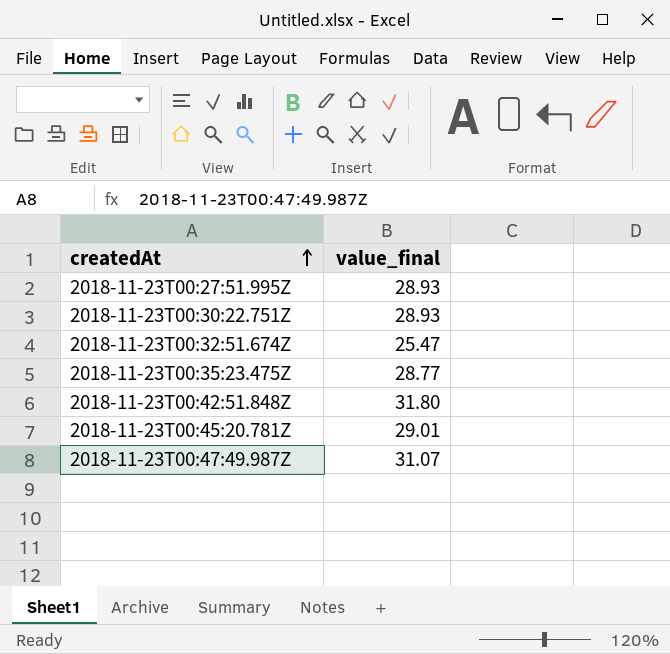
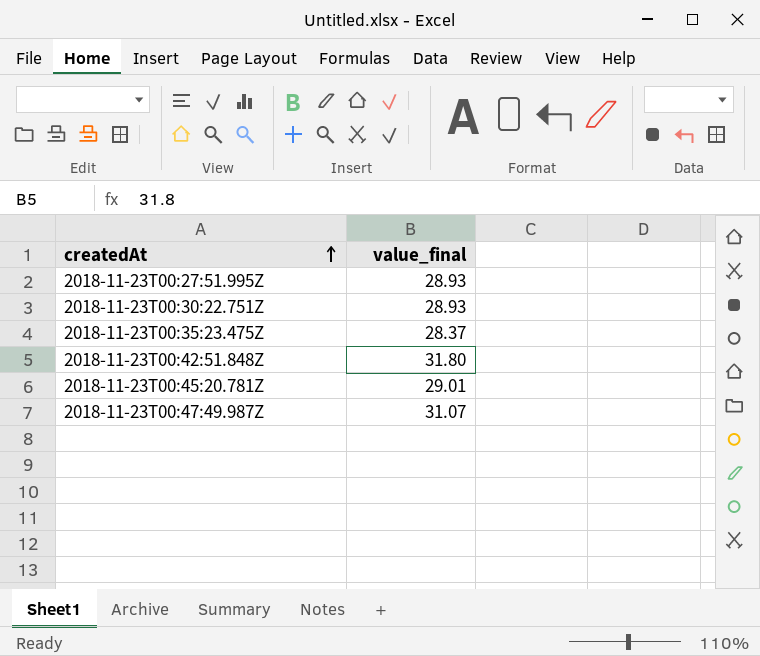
row 2018-11-23T00:32:51.674Z: 25.47 -> none
2018-11-23T00:35:23.475Z | value_final: 28.77 -> 28.37

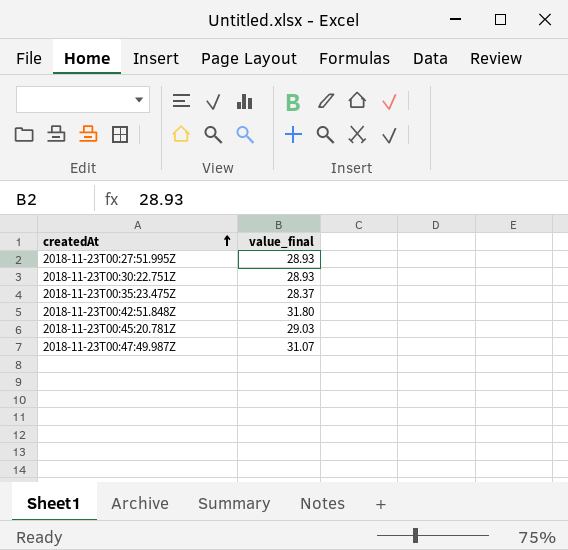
2018-11-23T00:45:20.781Z | value_final: 29.01 -> 29.03

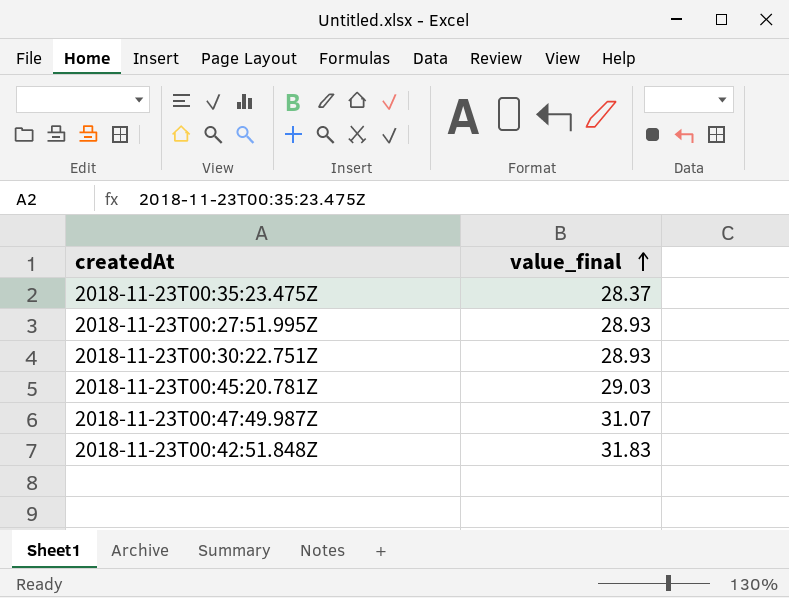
row order: createdAt ascending -> value_final ascending
2018-11-23T00:42:51.848Z | value_final: 31.80 -> 31.83

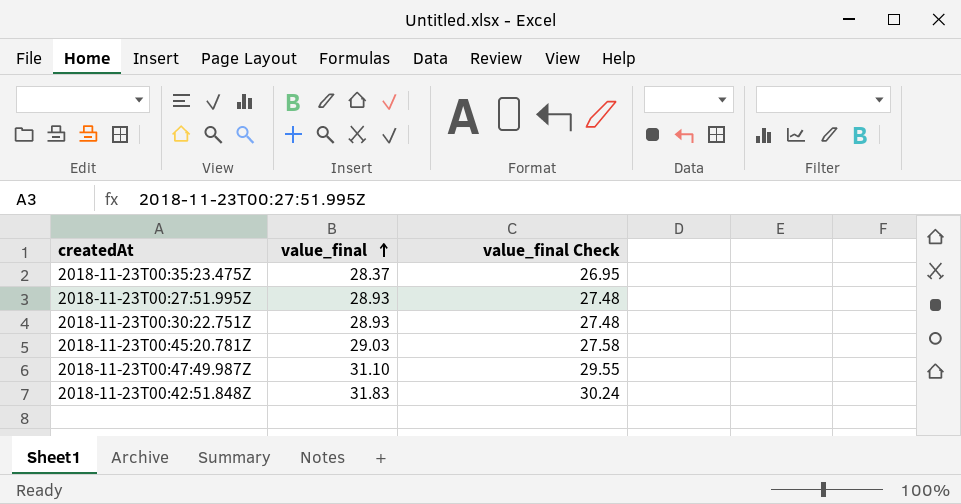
column value_final Check | formula: none -> [value_final] * 0.95
2018-11-23T00:47:49.987Z | value_final: 31.07 -> 31.10

